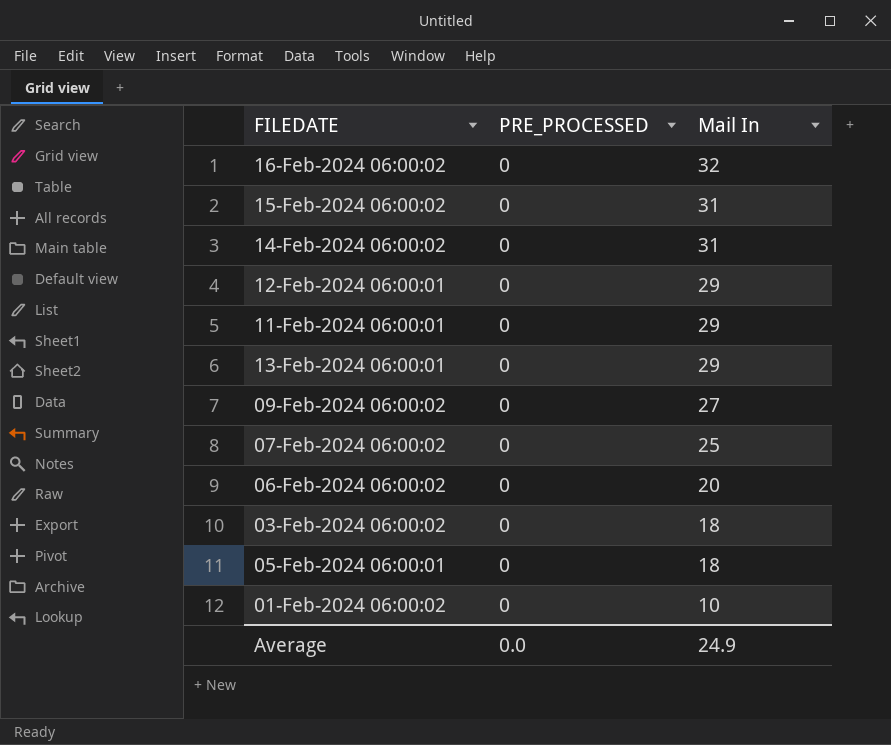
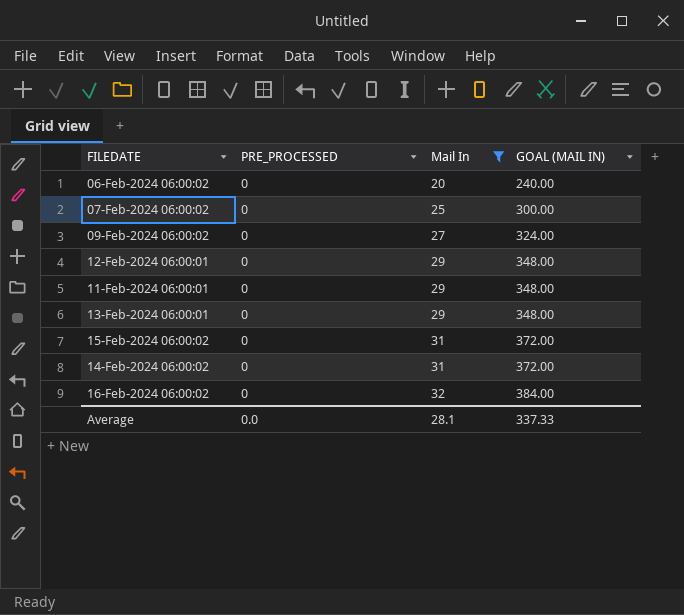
filter: none -> Mail In >= 20
row order: Mail In descending -> Mail In ascending
column GOAL (MAIL IN) | formula: none -> [Mail In] * 12
Average | Mail In: 24.9 -> 28.1

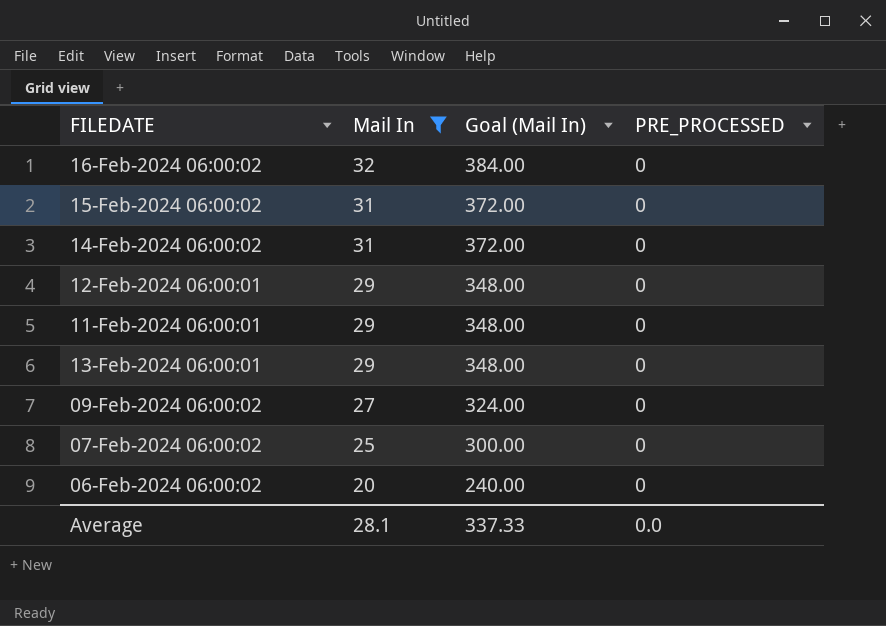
row order: Mail In ascending -> Mail In descending
column name: GOAL (MAIL IN) -> Goal (Mail In)
column PRE_PROCESSED | position: 2 -> 4

